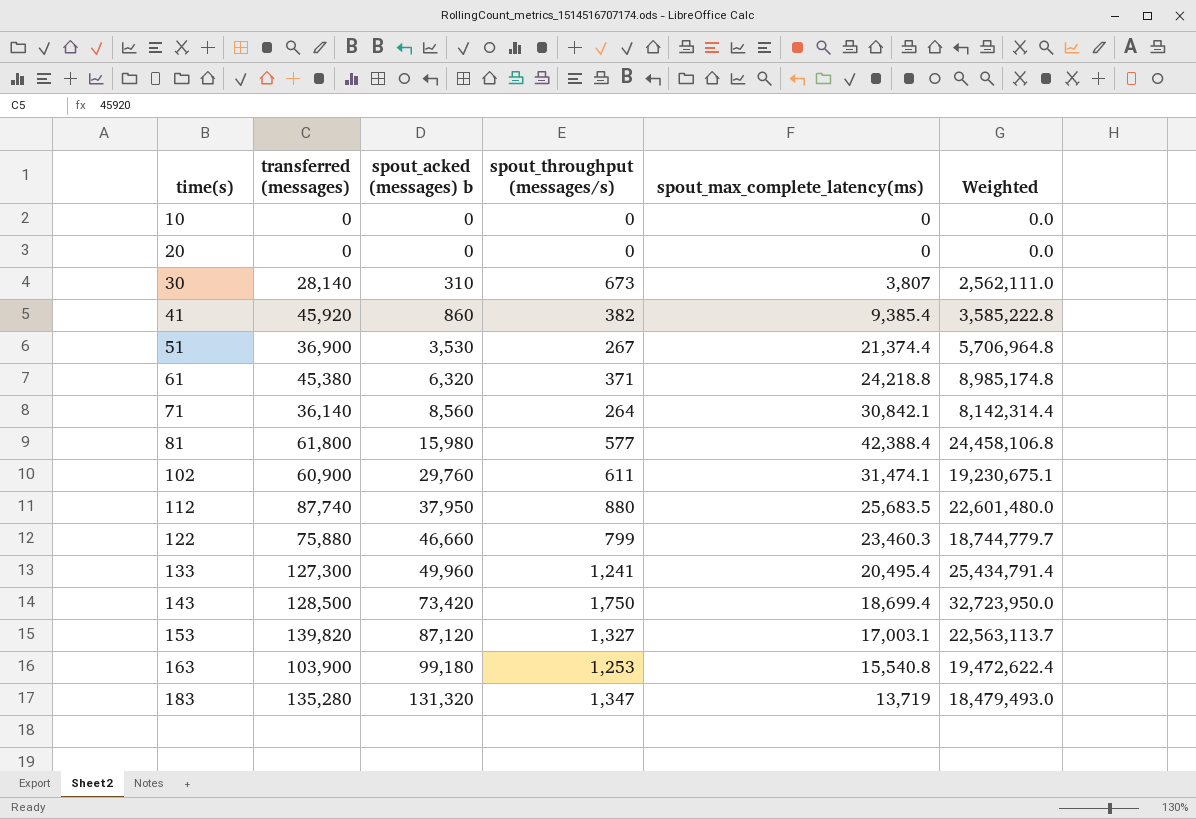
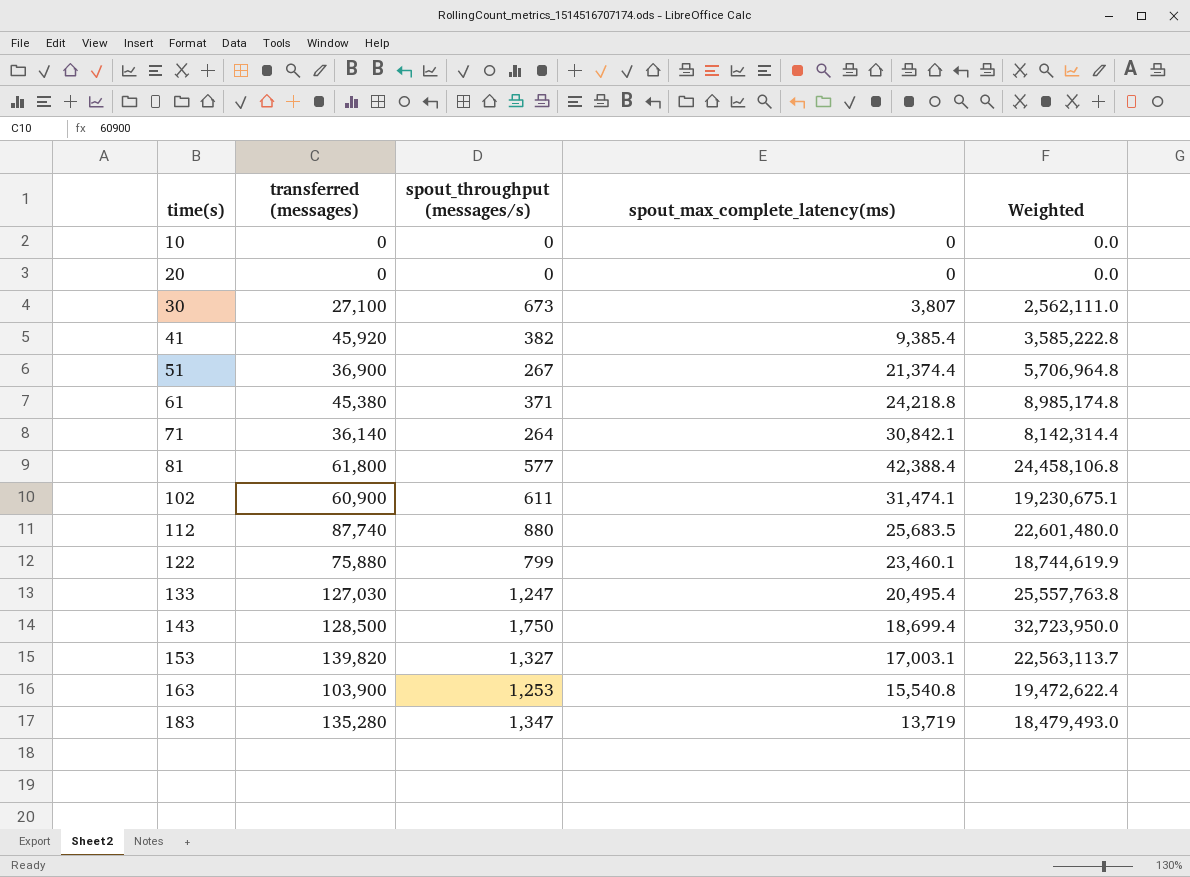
column spout_acked (messages) b | position: 3 -> none
30 | transferred (messages): 28,140 -> 27,100
122 | spout_max_complete_latency(ms): 23,460.3 -> 23,460.1
122 | Weighted: 18,744,779.7 -> 18,744,619.9
133 | transferred (messages): 127,300 -> 127,030
133 | spout_throughput (messages/s): 1,241 -> 1,247
133 | Weighted: 25,434,791.4 -> 25,557,763.8

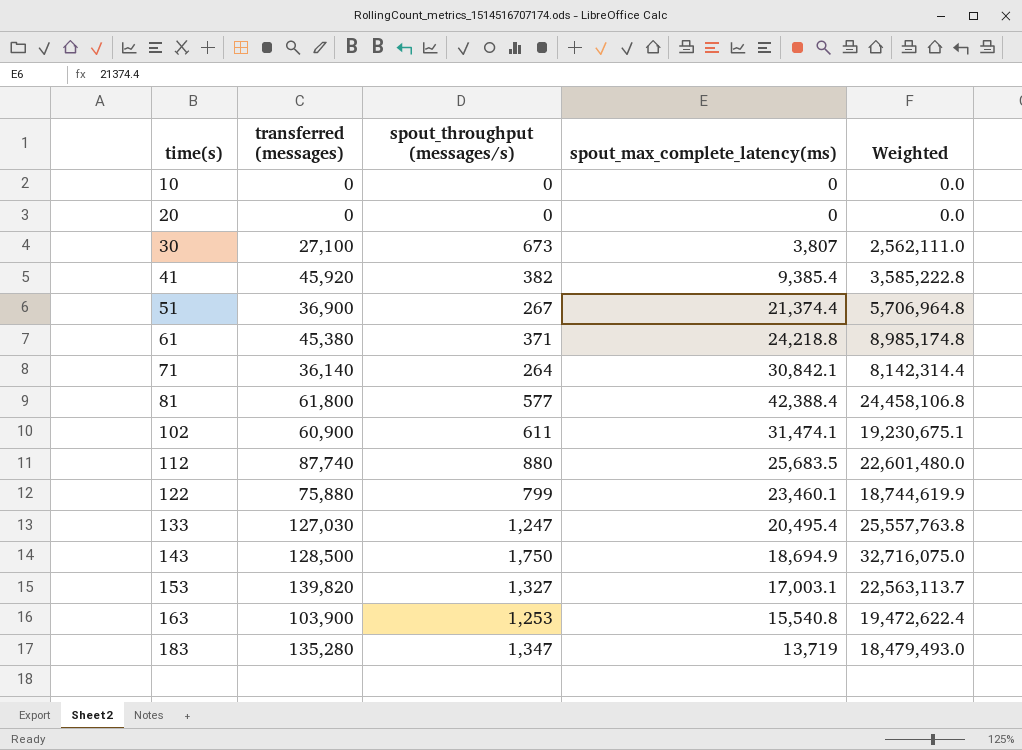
143 | spout_max_complete_latency(ms): 18,699.4 -> 18,694.9
143 | Weighted: 32,723,950.0 -> 32,716,075.0

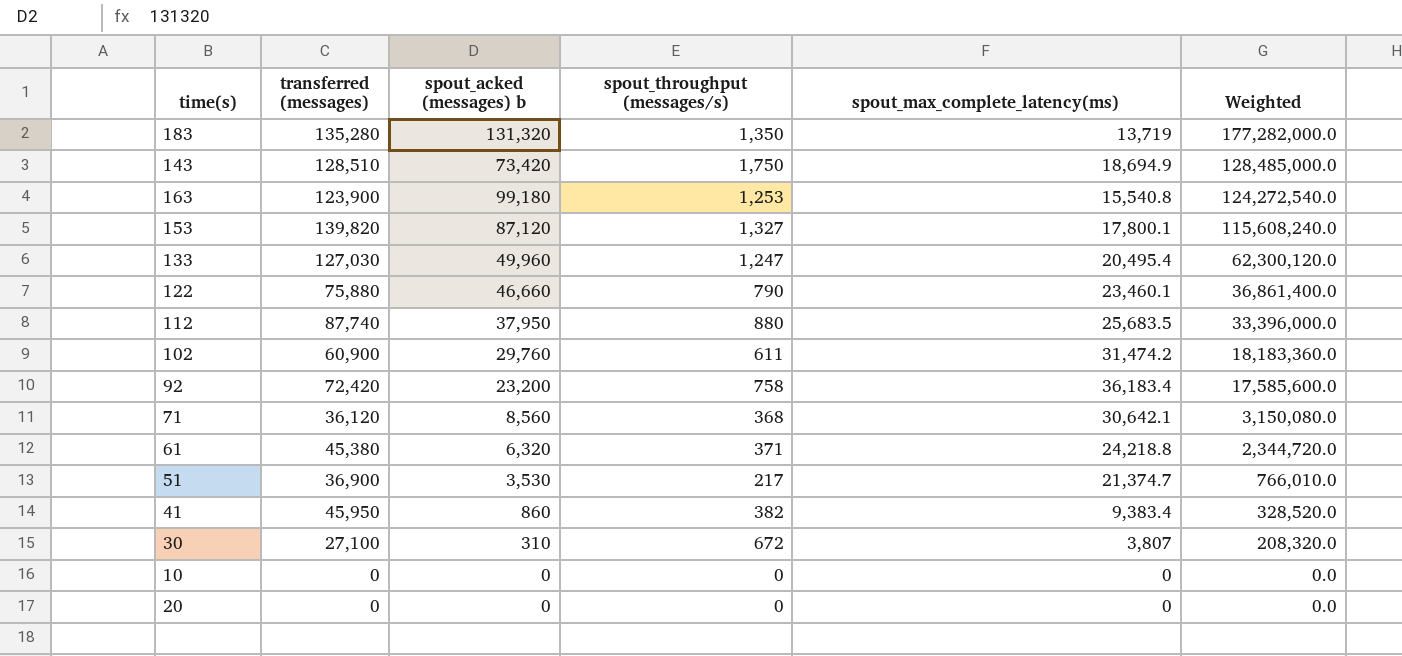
row order: time(s) ascending -> Weighted descending
column spout_acked (messages) b | position: none -> 3
column Weighted | formula: [spout_throughput (messages/s)] * [spout_max_complete_latency(ms)] -> [spout_acked (messages) b] * [spout_throughput (messages/s)]
row 81: 61,800 | 577 | 42,388.4 | 24,458,106.8 -> none
183 | spout_throughput (messages/s): 1,347 -> 1,350
143 | transferred (messages): 128,500 -> 128,510
163 | transferred (messages): 103,900 -> 123,900
153 | spout_max_complete_latency(ms): 17,003.1 -> 17,800.1
122 | spout_throughput (messages/s): 799 -> 790
102 | spout_max_complete_latency(ms): 31,474.1 -> 31,474.2
row 92: none -> 72,420 | 23,200 | 758 | 36,183.4 | 17,585,600.0
71 | transferred (messages): 36,140 -> 36,120
71 | spout_throughput (messages/s): 264 -> 368
71 | spout_max_complete_latency(ms): 30,842.1 -> 30,642.1
51 | spout_throughput (messages/s): 267 -> 217
51 | spout_max_complete_latency(ms): 21,374.4 -> 21,374.7
41 | transferred (messages): 45,920 -> 45,950
41 | spout_max_complete_latency(ms): 9,385.4 -> 9,383.4
30 | spout_throughput (messages/s): 673 -> 672

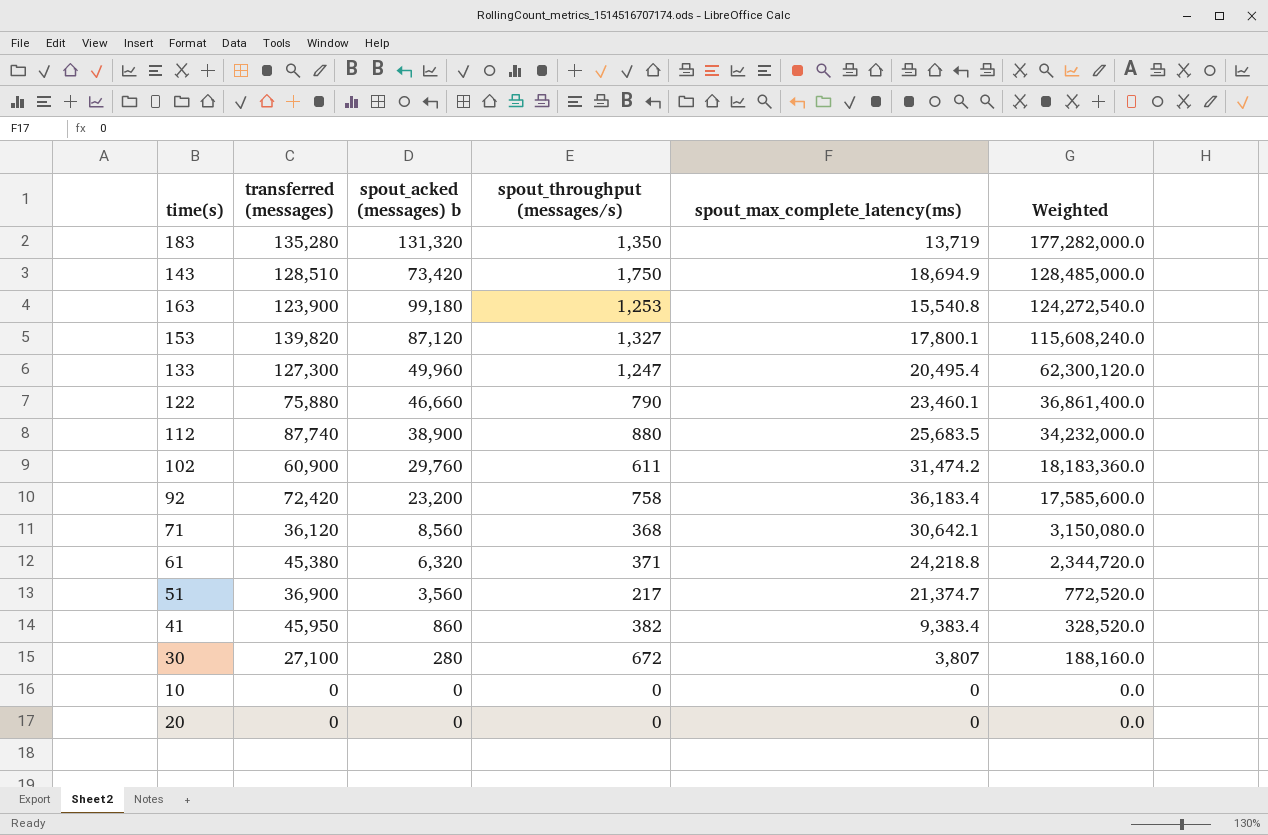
133 | transferred (messages): 127,030 -> 127,300
112 | spout_acked (messages) b: 37,950 -> 38,900
112 | Weighted: 33,396,000.0 -> 34,232,000.0
51 | spout_acked (messages) b: 3,530 -> 3,560
51 | Weighted: 766,010.0 -> 772,520.0
30 | spout_acked (messages) b: 310 -> 280
30 | Weighted: 208,320.0 -> 188,160.0

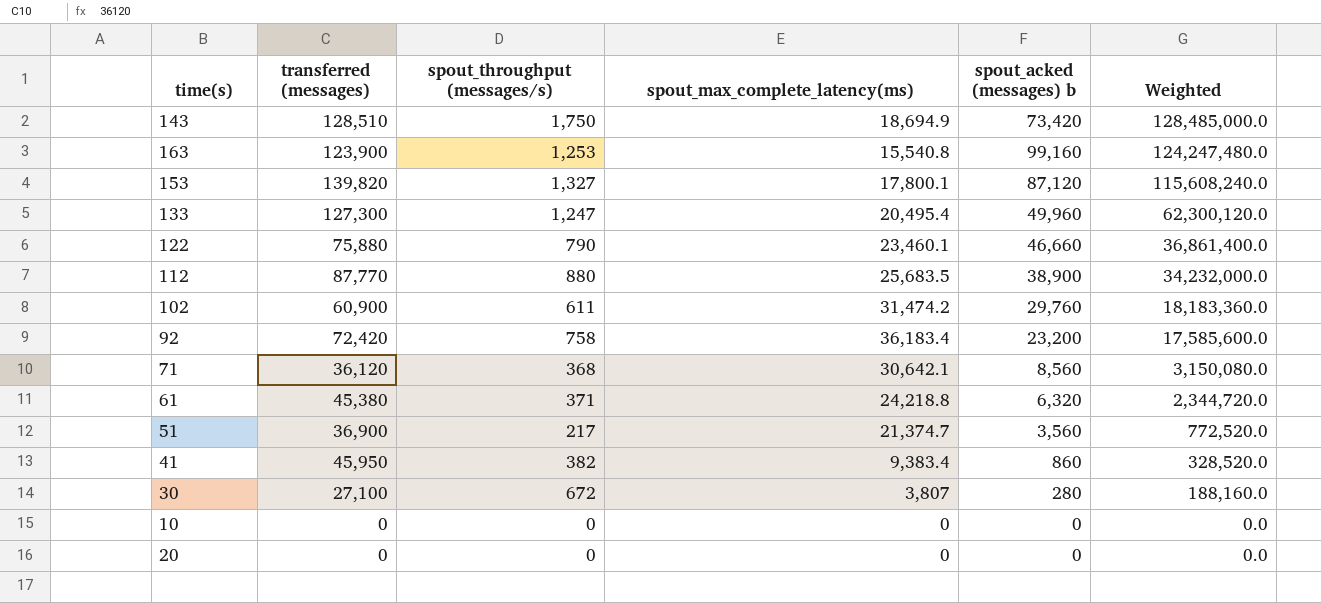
column spout_acked (messages) b | position: 3 -> 5
row 183: 135,280 | 131,320 | 1,350 | 13,719 | 177,282,000.0 -> none
163 | spout_acked (messages) b: 99,180 -> 99,160
163 | Weighted: 124,272,540.0 -> 124,247,480.0
112 | transferred (messages): 87,740 -> 87,770

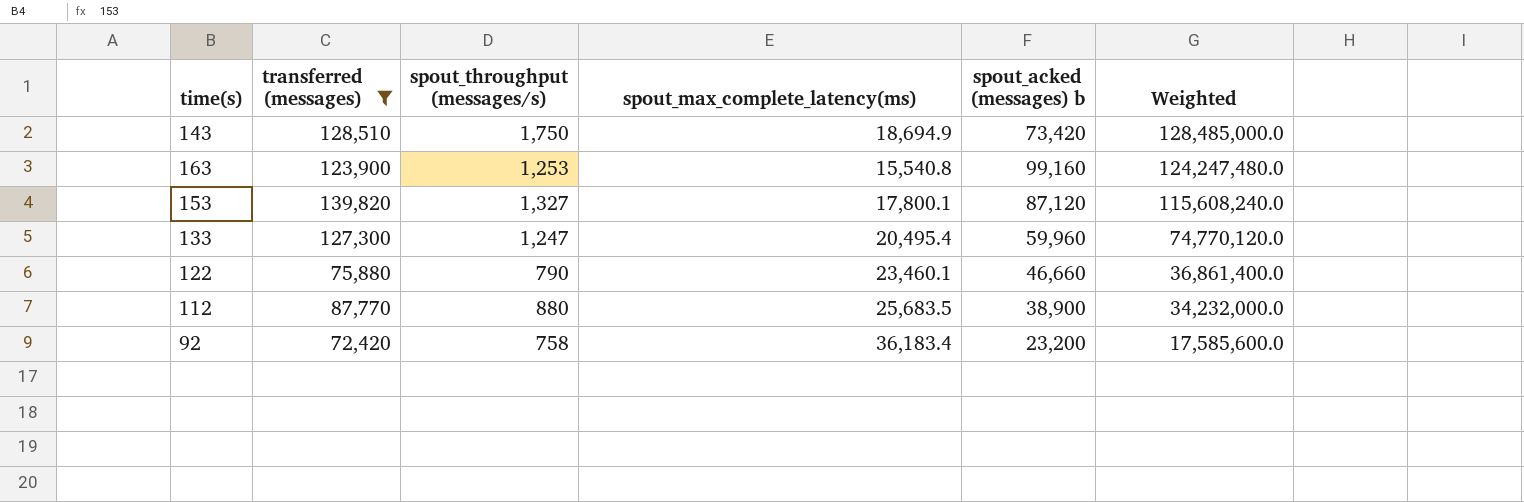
filter: none -> transferred (messages) >= 72,420
133 | spout_acked (messages) b: 49,960 -> 59,960
133 | Weighted: 62,300,120.0 -> 74,770,120.0

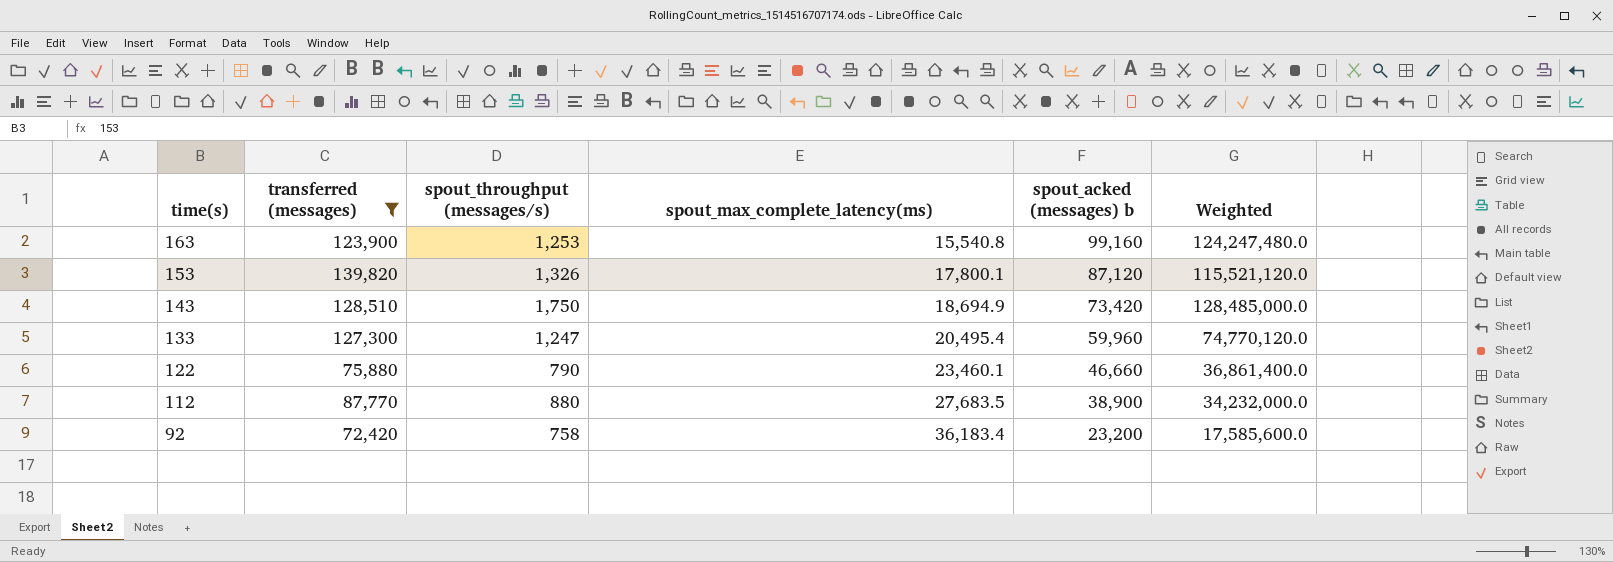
row order: Weighted descending -> time(s) descending
153 | spout_throughput (messages/s): 1,327 -> 1,326
153 | Weighted: 115,608,240.0 -> 115,521,120.0
112 | spout_max_complete_latency(ms): 25,683.5 -> 27,683.5

